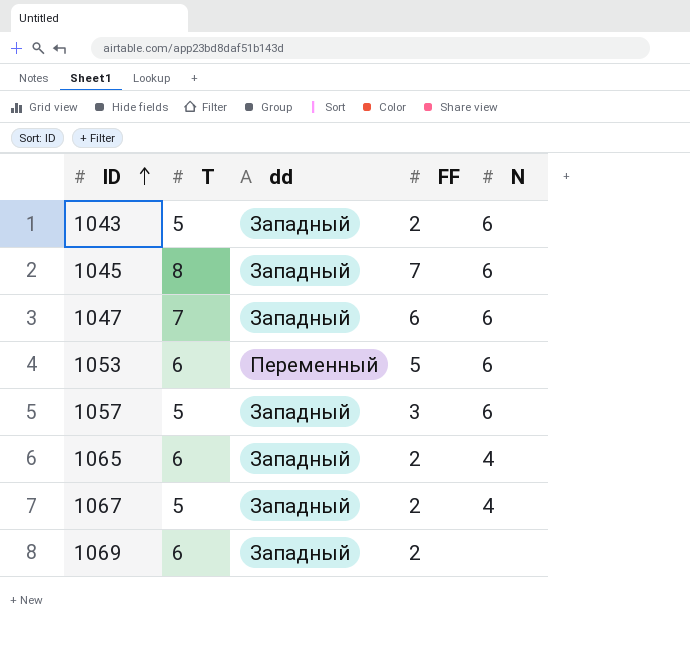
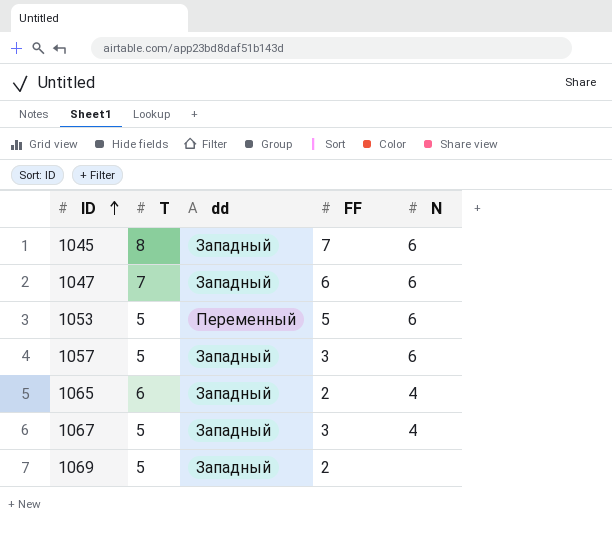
row 1043: 5 | Западный | 2 | 6 -> none
1053 | T: 6 -> 5
1067 | FF: 2 -> 3
1069 | T: 6 -> 5

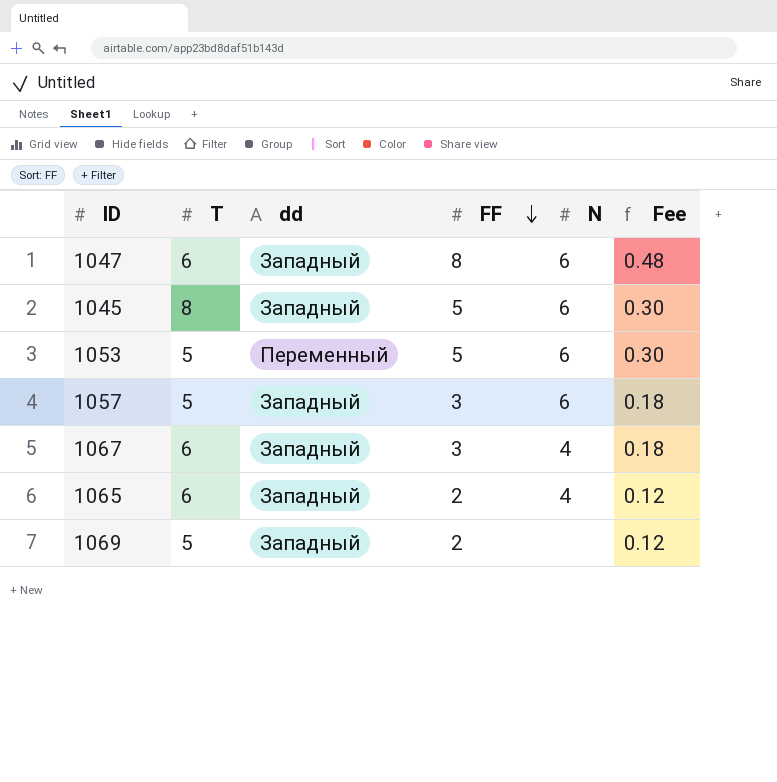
row order: ID ascending -> FF descending
column Fee | formula: none -> [FF] * 0.06
1047 | T: 7 -> 6
1047 | FF: 6 -> 8
1045 | FF: 7 -> 5
1067 | T: 5 -> 6

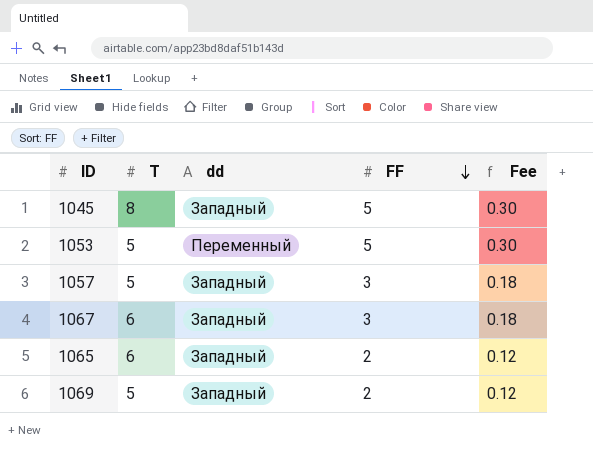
column N | position: 5 -> none
row 1047: 6 | Западный | 8 | 6 | 0.48 -> none

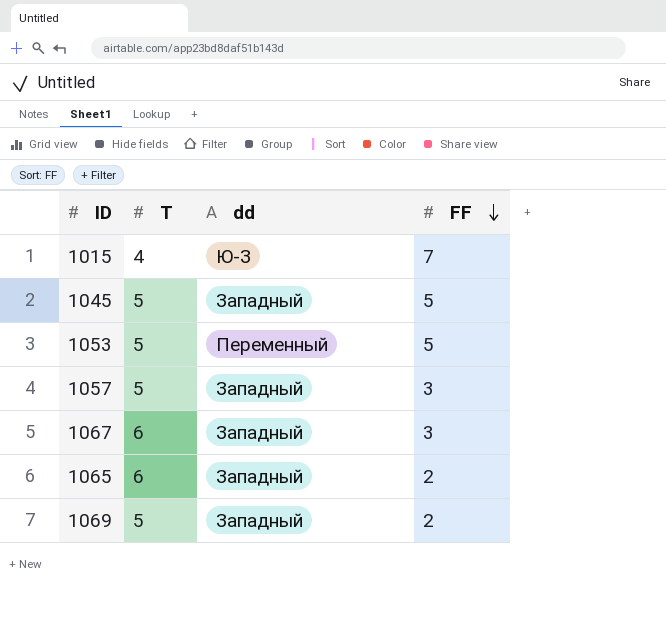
column Fee | formula: [FF] * 0.06 -> none
row 1015: none -> 4 | Ю-З | 7
1045 | T: 8 -> 5

